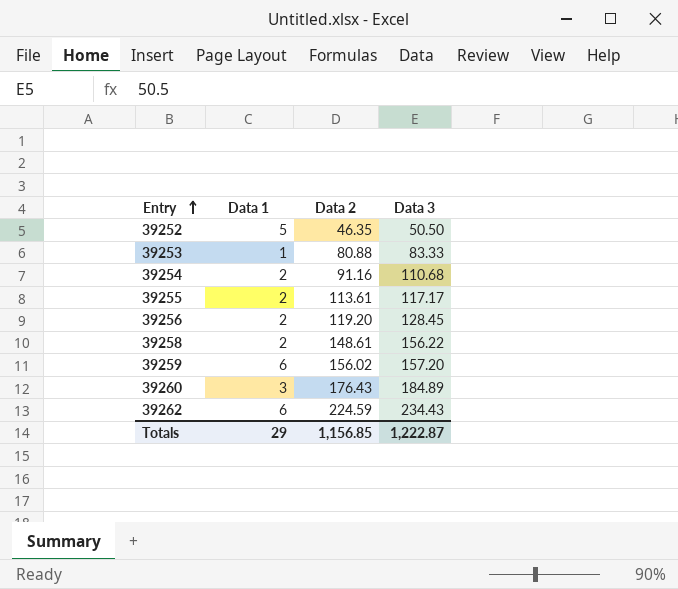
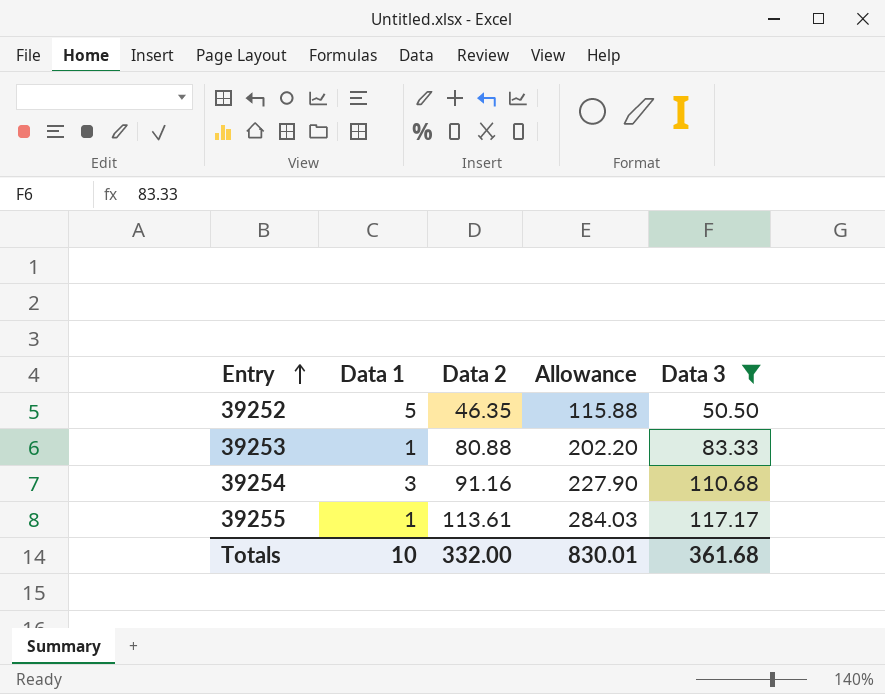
filter: none -> Data 3 <= 117.17
column Allowance | formula: none -> [Data 2] * 2.5
39254 | Data 1: 2 -> 3
39255 | Data 1: 2 -> 1
Totals | Data 1: 29 -> 10
Totals | Data 2: 1,156.85 -> 332.00
Totals | Data 3: 1,222.87 -> 361.68

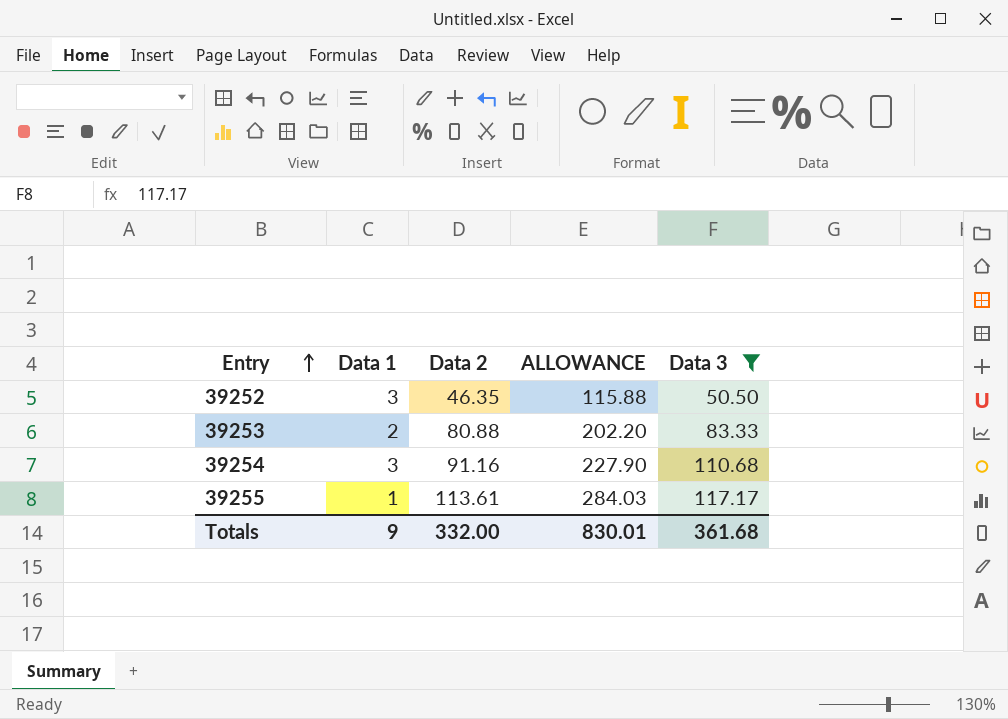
column name: Allowance -> ALLOWANCE
39252 | Data 1: 5 -> 3
39253 | Data 1: 1 -> 2
Totals | Data 1: 10 -> 9

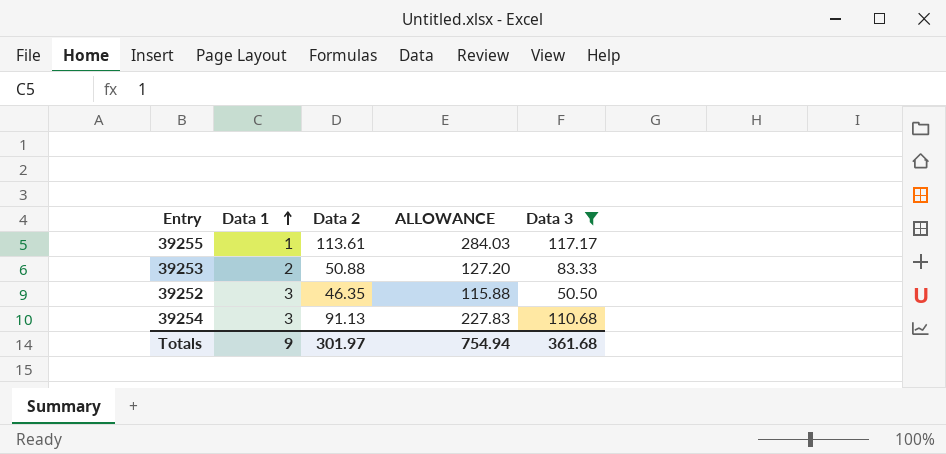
row order: Entry ascending -> Data 1 ascending
39253 | Data 2: 80.88 -> 50.88
39253 | ALLOWANCE: 202.20 -> 127.20
39254 | Data 2: 91.16 -> 91.13
39254 | ALLOWANCE: 227.90 -> 227.83
Totals | Data 2: 332.00 -> 301.97
Totals | ALLOWANCE: 830.01 -> 754.94

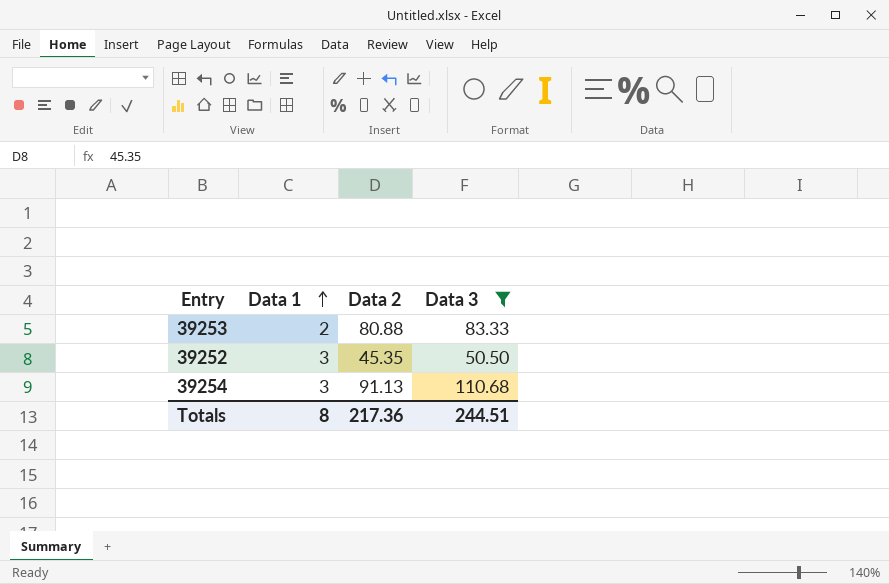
column ALLOWANCE | formula: [Data 2] * 2.5 -> none
row 39255: 1 | 113.61 | 284.03 | 117.17 -> none
39253 | Data 2: 50.88 -> 80.88
39252 | Data 2: 46.35 -> 45.35
Totals | Data 1: 9 -> 8
Totals | Data 2: 301.97 -> 217.36
Totals | Data 3: 361.68 -> 244.51

